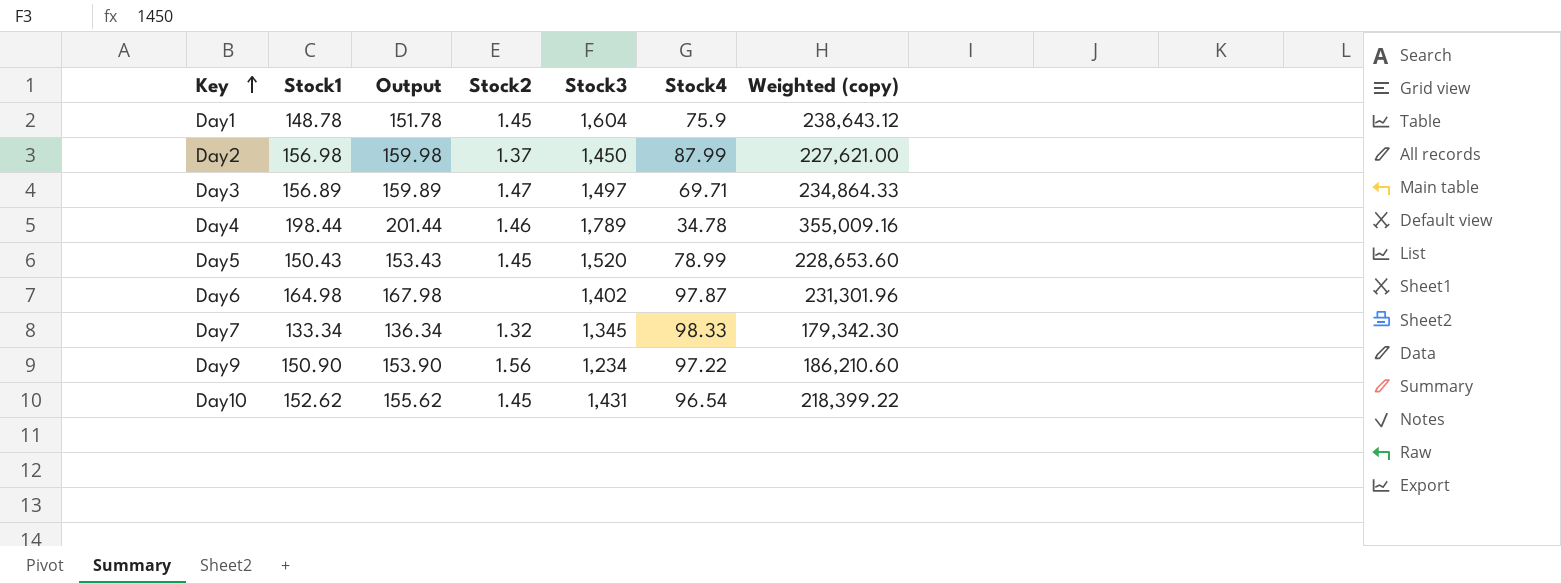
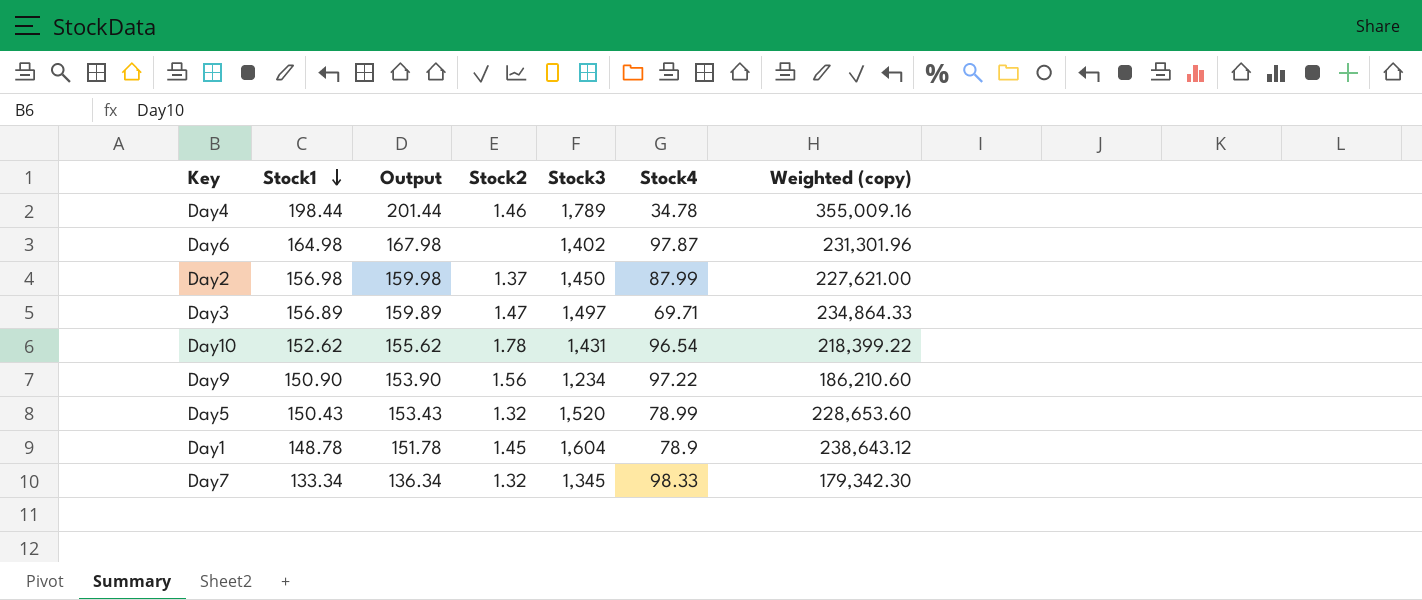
row order: Key ascending -> Stock1 descending
Day10 | Stock2: 1.45 -> 1.78
Day5 | Stock2: 1.45 -> 1.32
Day1 | Stock4: 75.9 -> 78.9

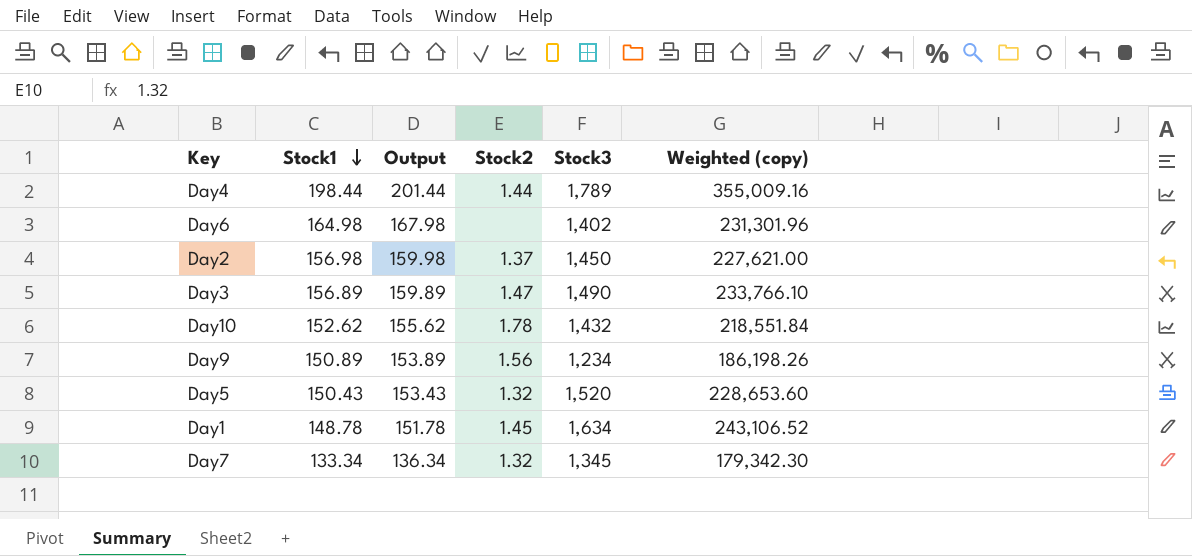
column Stock4 | position: 6 -> none
Day4 | Stock2: 1.46 -> 1.44
Day3 | Stock3: 1,497 -> 1,490
Day3 | Weighted (copy): 234,864.33 -> 233,766.10
Day10 | Stock3: 1,431 -> 1,432
Day10 | Weighted (copy): 218,399.22 -> 218,551.84
Day9 | Stock1: 150.90 -> 150.89
Day9 | Output: 153.90 -> 153.89
Day9 | Weighted (copy): 186,210.60 -> 186,198.26
Day1 | Stock3: 1,604 -> 1,634
Day1 | Weighted (copy): 238,643.12 -> 243,106.52

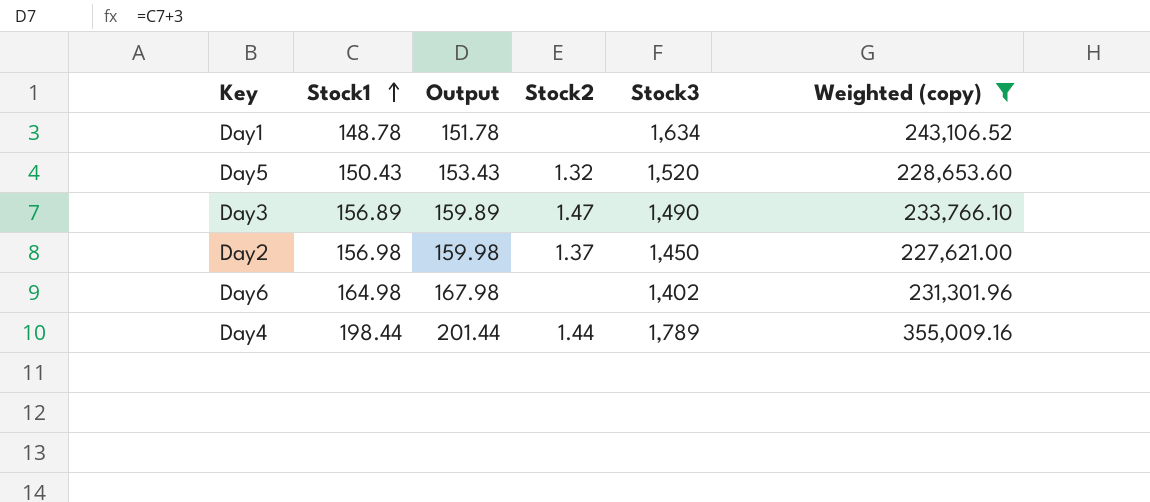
filter: none -> Weighted (copy) >= 227,621.00
row order: Stock1 descending -> Stock1 ascending
Day1 | Stock2: 1.45 -> none

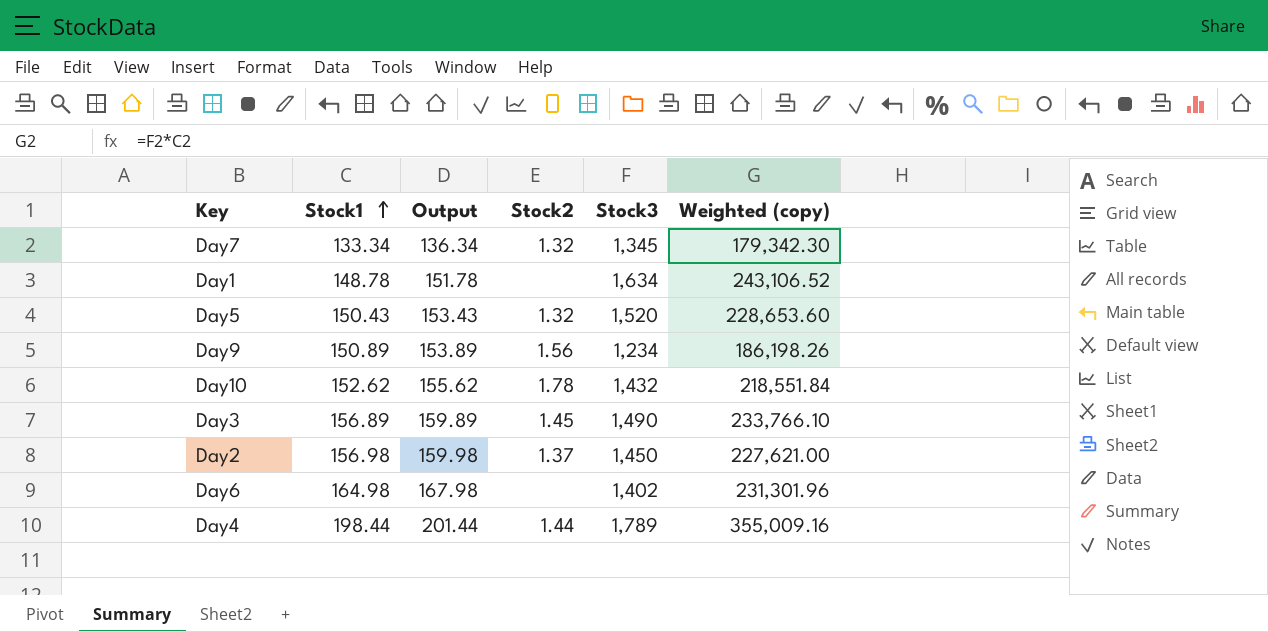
filter: Weighted (copy) >= 227,621.00 -> none
Day3 | Stock2: 1.47 -> 1.45

